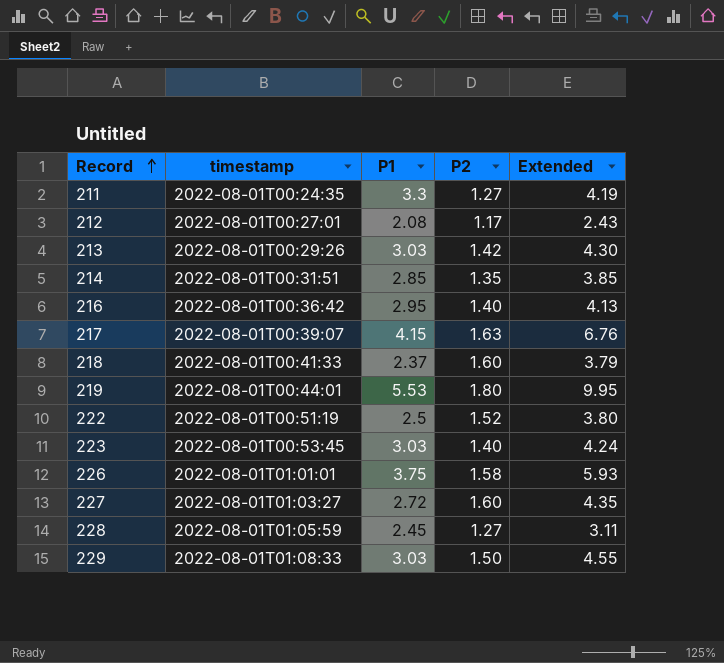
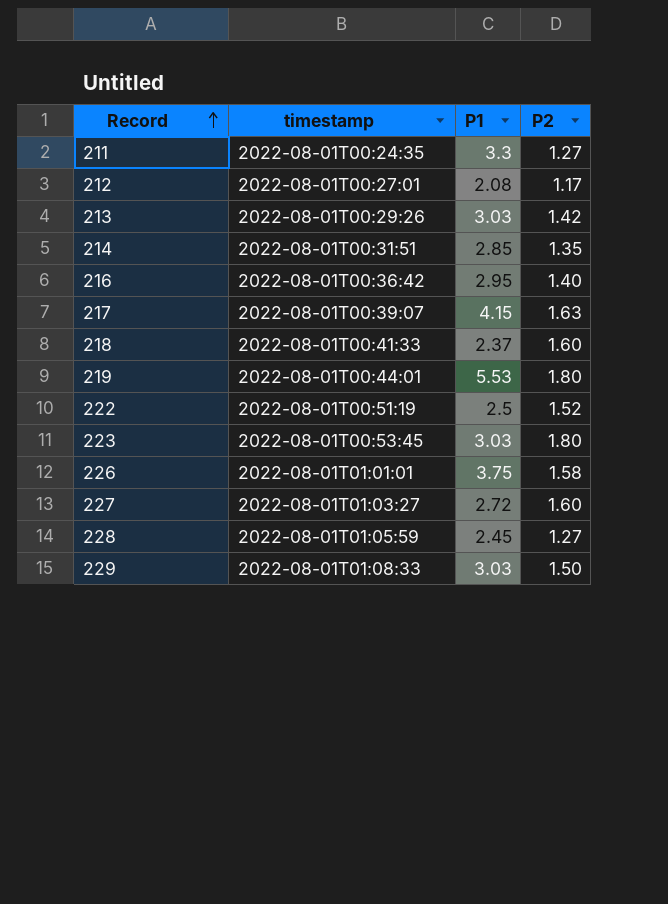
column Extended | formula: [P1] * [P2] -> none
223 | P2: 1.40 -> 1.80

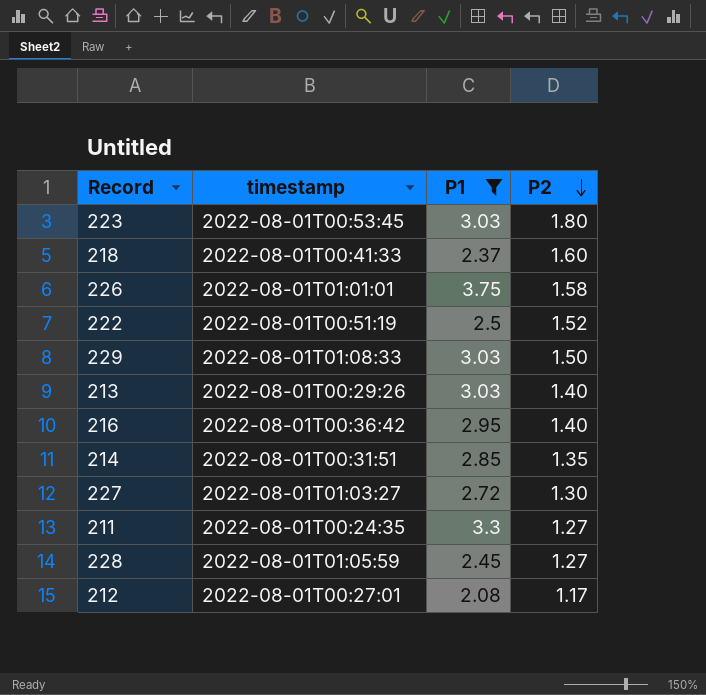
filter: none -> P1 <= 3.75
row order: Record ascending -> P2 descending
213 | P2: 1.42 -> 1.40
227 | P2: 1.60 -> 1.30

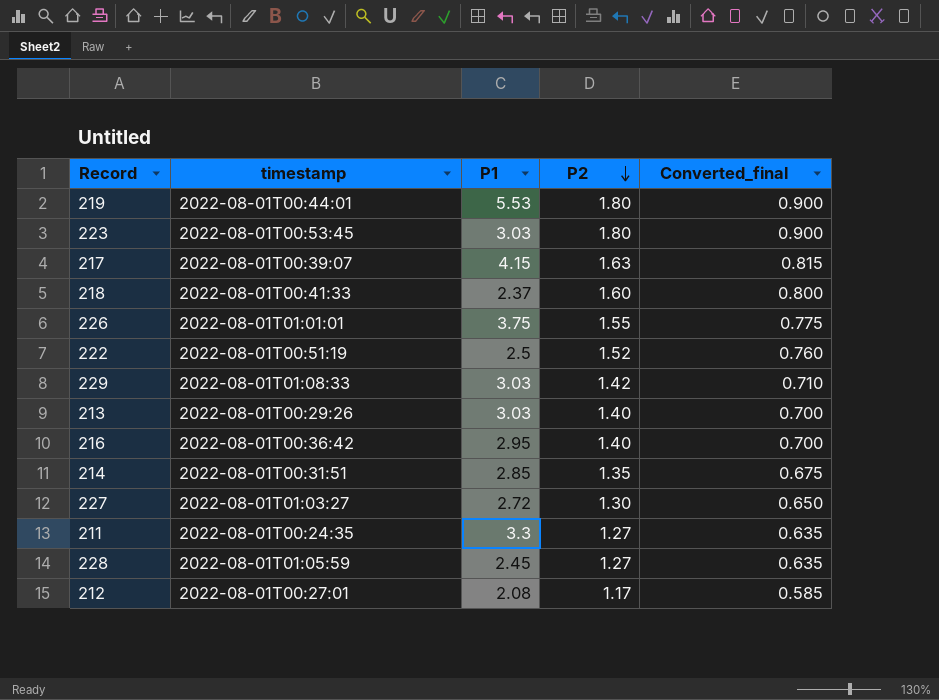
filter: P1 <= 3.75 -> none
column Converted_final | formula: none -> [P2] * 0.5
226 | P2: 1.58 -> 1.55
229 | P2: 1.50 -> 1.42

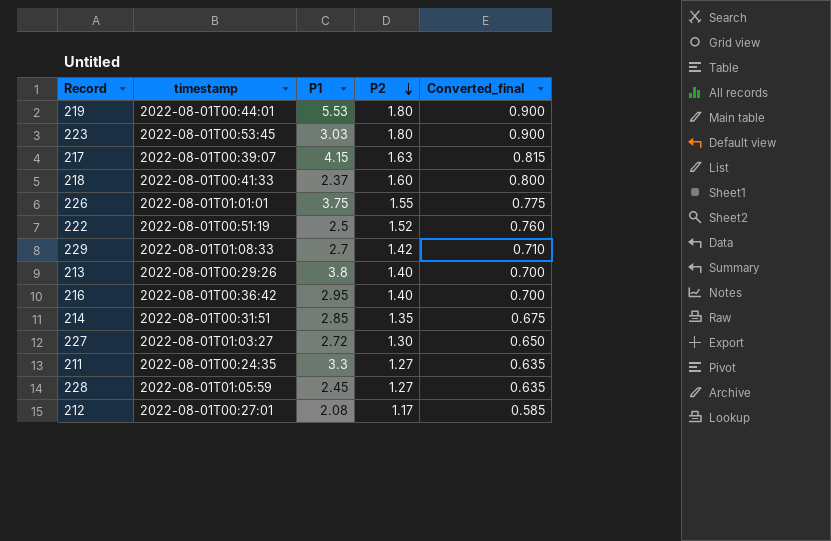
229 | P1: 3.03 -> 2.7
213 | P1: 3.03 -> 3.8

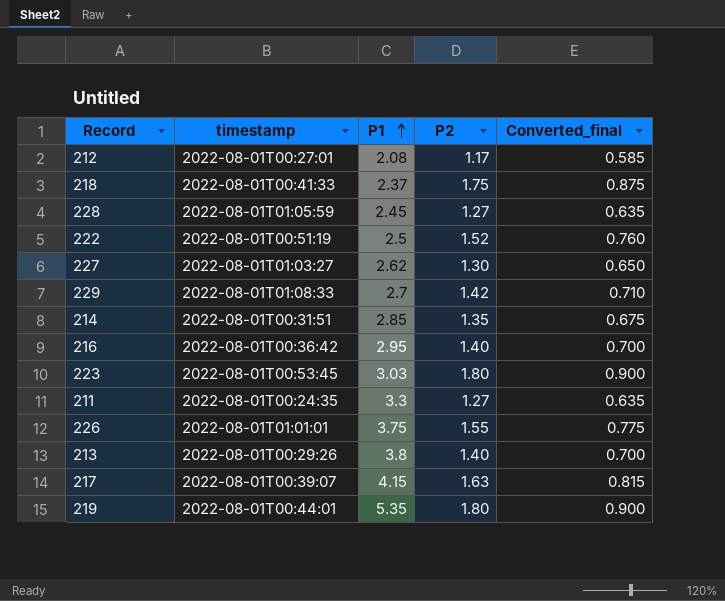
row order: P2 descending -> P1 ascending
218 | P2: 1.60 -> 1.75
218 | Converted_final: 0.800 -> 0.875
227 | P1: 2.72 -> 2.62
219 | P1: 5.53 -> 5.35

